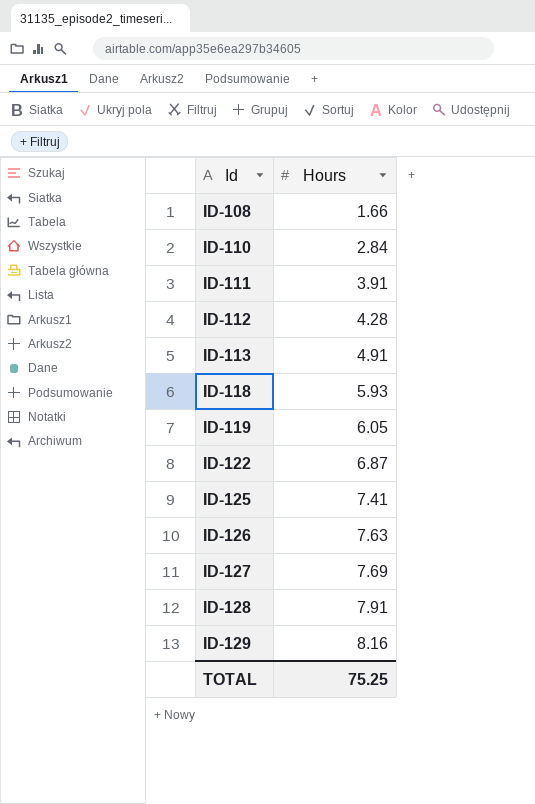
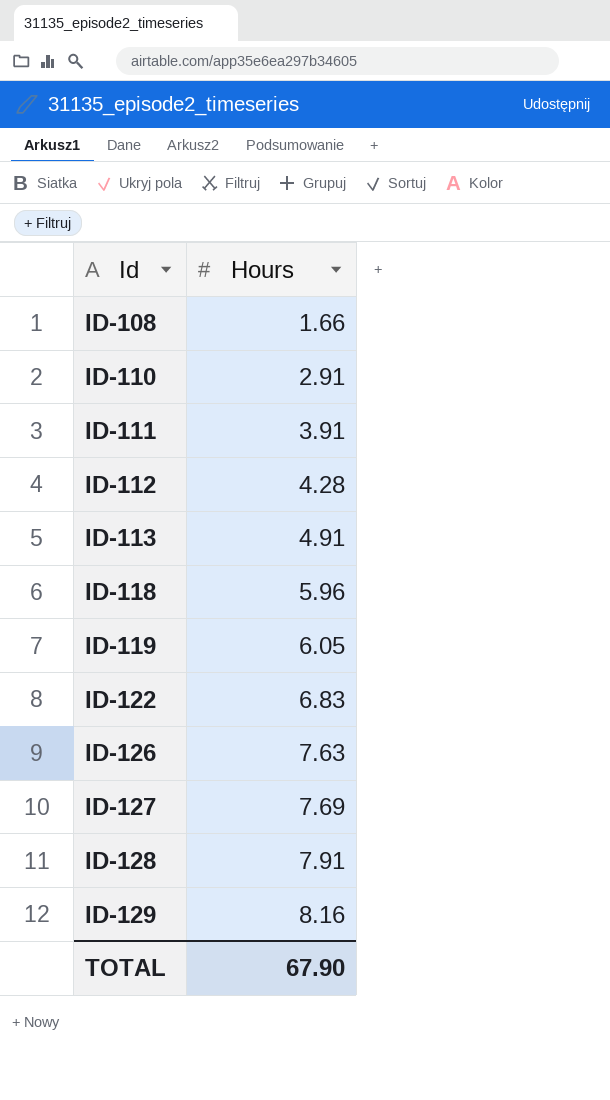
row ID-125: 7.41 -> none
ID-110 | Hours: 2.84 -> 2.91
ID-118 | Hours: 5.93 -> 5.96
ID-122 | Hours: 6.87 -> 6.83
TOTAL | Hours: 75.25 -> 67.90

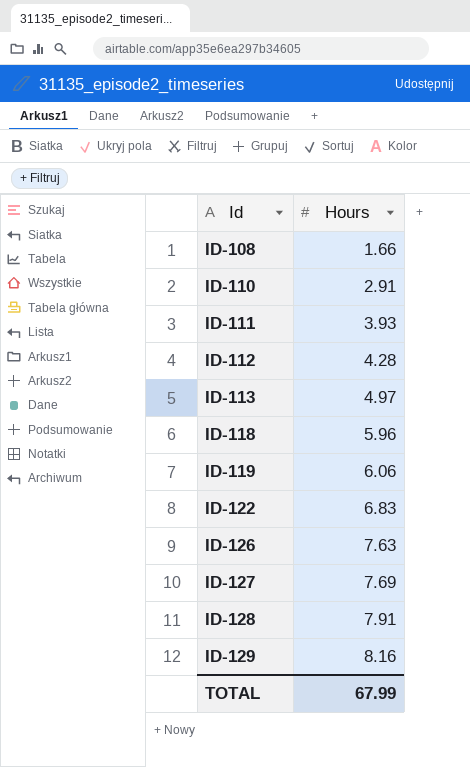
ID-111 | Hours: 3.91 -> 3.93
ID-113 | Hours: 4.91 -> 4.97
ID-119 | Hours: 6.05 -> 6.06
TOTAL | Hours: 67.90 -> 67.99

